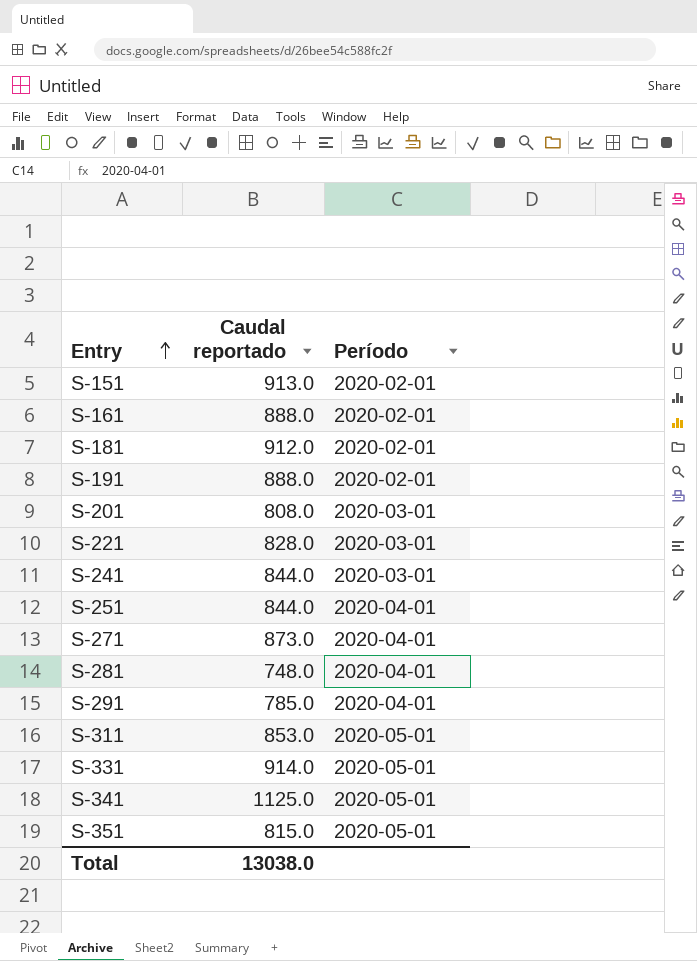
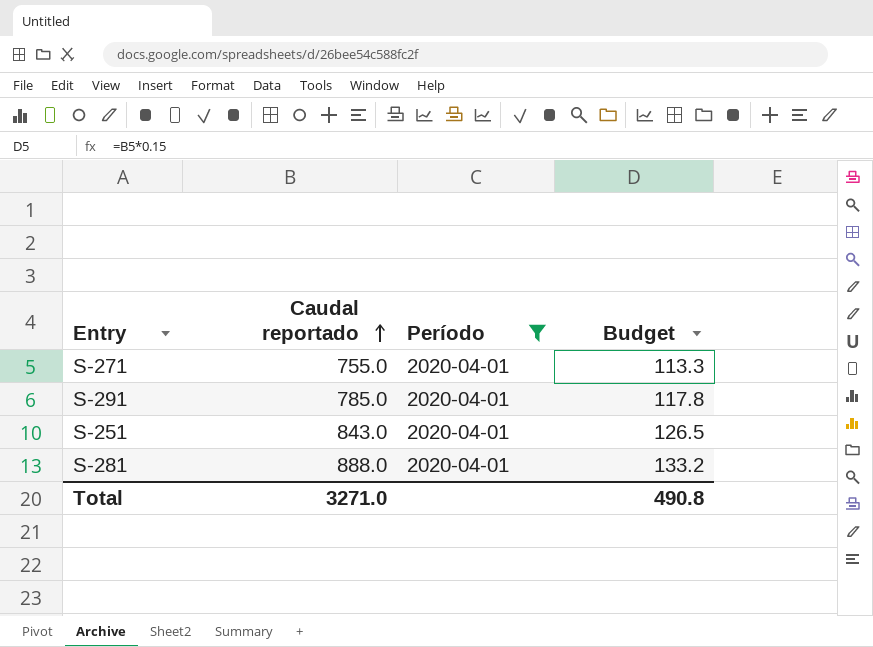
filter: none -> Período = 2020-04-01
row order: Entry ascending -> Caudal reportado ascending
column Budget | formula: none -> [Caudal reportado] * 0.15
S-271 | Caudal reportado: 873.0 -> 755.0
S-251 | Caudal reportado: 844.0 -> 843.0
S-281 | Caudal reportado: 748.0 -> 888.0
Total | Caudal reportado: 13038.0 -> 3271.0

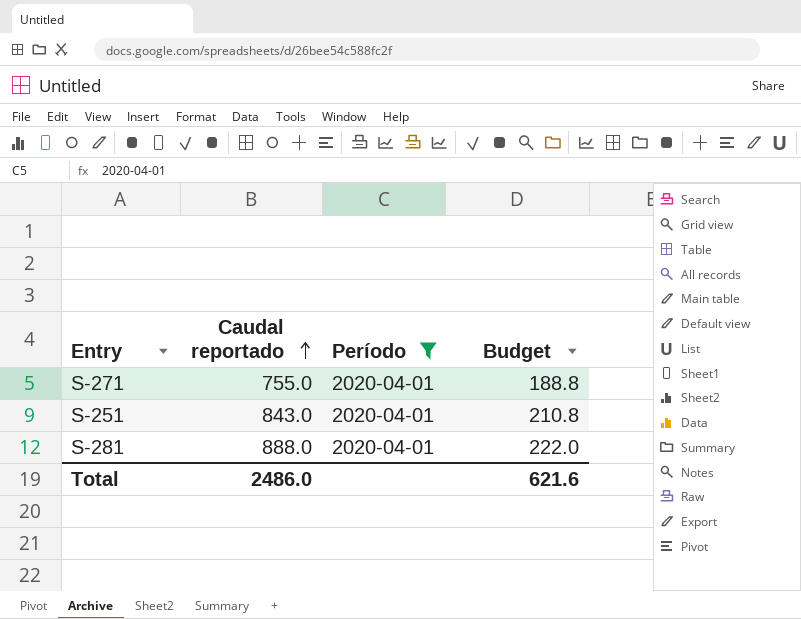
column Budget | formula: [Caudal reportado] * 0.15 -> [Caudal reportado] * 0.25
row S-291: 785.0 | 2020-04-01 | 117.8 -> none
Total | Caudal reportado: 3271.0 -> 2486.0
Total | Budget: 490.8 -> 621.6

